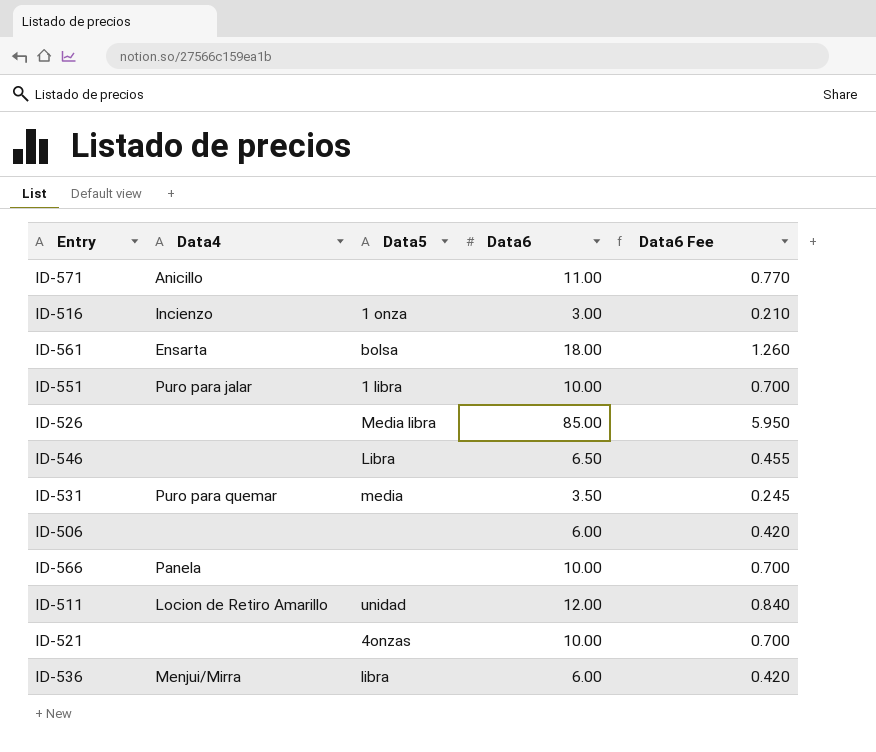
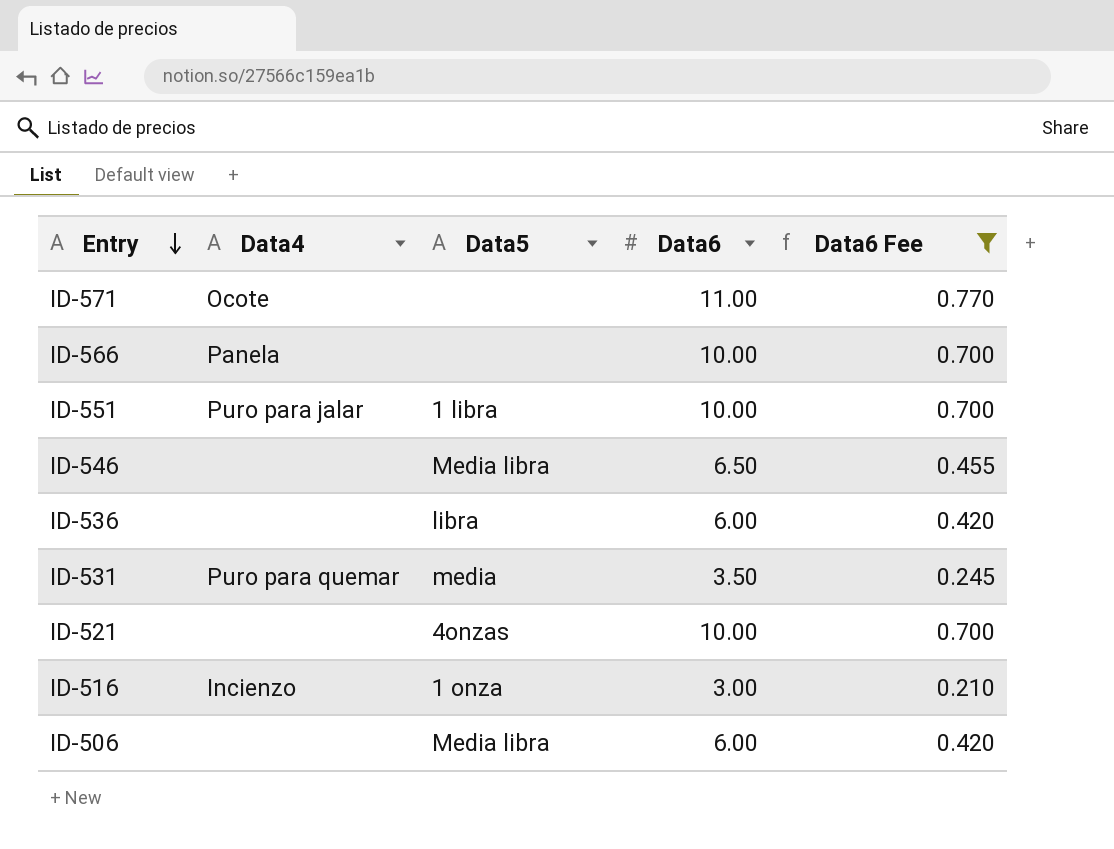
filter: none -> Data6 Fee <= 0.770
row order: none -> Entry descending
ID-571 | Data4: Anicillo -> Ocote
ID-546 | Data5: Libra -> Media libra
ID-536 | Data4: Menjui/Mirra -> none
ID-506 | Data5: none -> Media libra

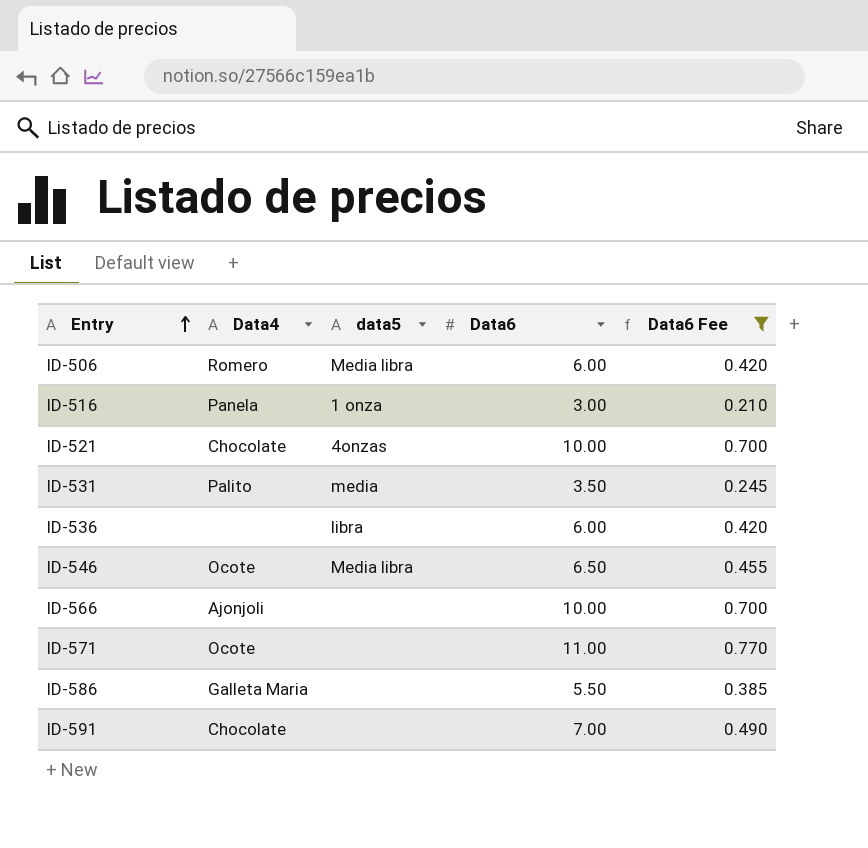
row order: Entry descending -> Entry ascending
column name: Data5 -> data5
row ID-551: Puro para jalar | 1 libra | 10.00 | 0.700 -> none
ID-506 | Data4: none -> Romero
ID-516 | Data4: Incienzo -> Panela
ID-521 | Data4: none -> Chocolate
ID-531 | Data4: Puro para quemar -> Palito
ID-546 | Data4: none -> Ocote
ID-566 | Data4: Panela -> Ajonjoli
row ID-586: none -> Galleta Maria | none | 5.50 | 0.385
row ID-591: none -> Chocolate | none | 7.00 | 0.490

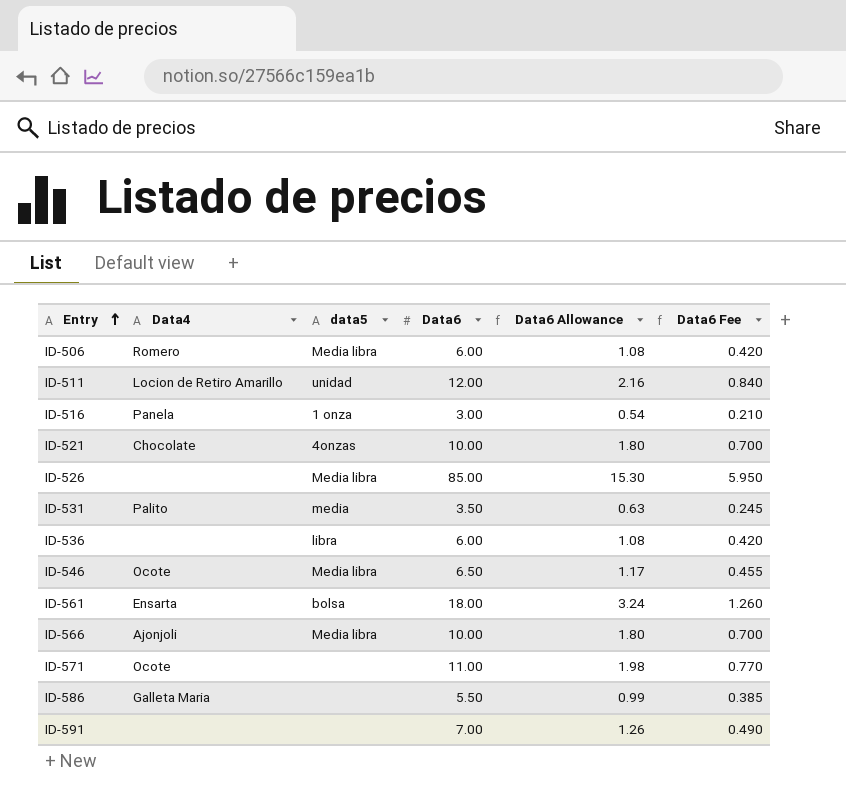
filter: Data6 Fee <= 0.770 -> none
column Data6 Allowance | formula: none -> [Data6] * 0.18
ID-566 | data5: none -> Media libra
ID-591 | Data4: Chocolate -> none

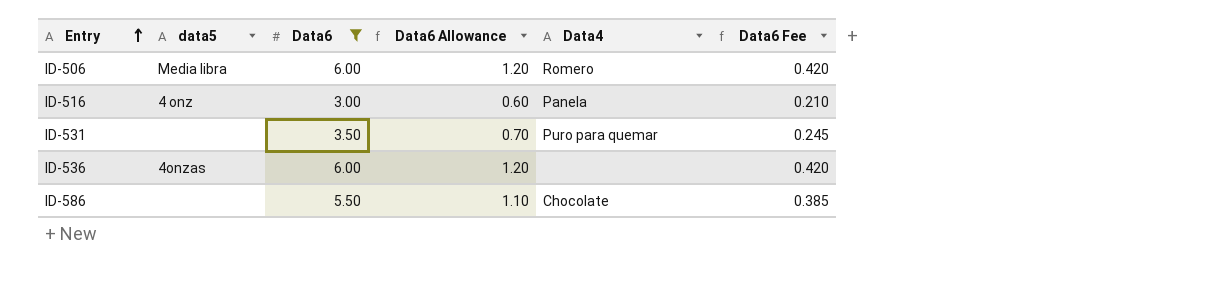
filter: none -> Data6 <= 6.00
column Data6 Allowance | formula: [Data6] * 0.18 -> [Data6] * 0.2
column Data4 | position: 2 -> 5
ID-516 | data5: 1 onza -> 4 onz
ID-531 | data5: media -> none
ID-531 | Data4: Palito -> Puro para quemar
ID-536 | data5: libra -> 4onzas
ID-586 | Data4: Galleta Maria -> Chocolate

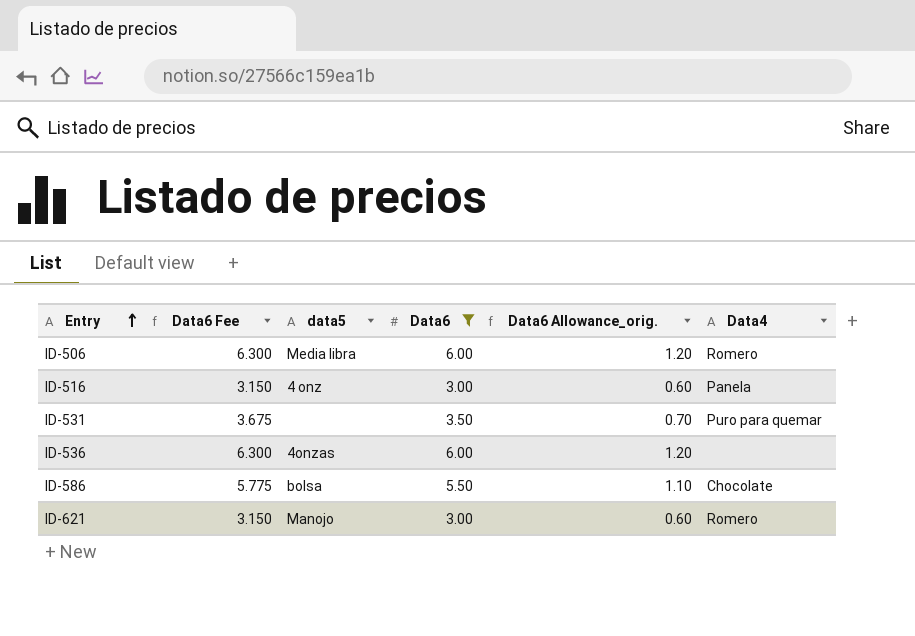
column Data6 Fee | formula: [Data6] * 0.07 -> [Data6] * 1.05
column Data6 Fee | position: 6 -> 2
column name: Data6 Allowance -> Data6 Allowance_orig.
ID-586 | data5: none -> bolsa
row ID-621: none -> 3.150 | Manojo | 3.00 | 0.60 | Romero

